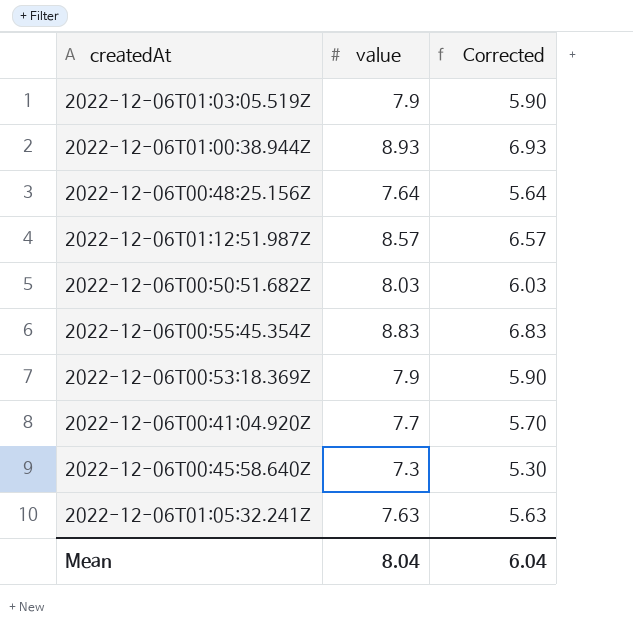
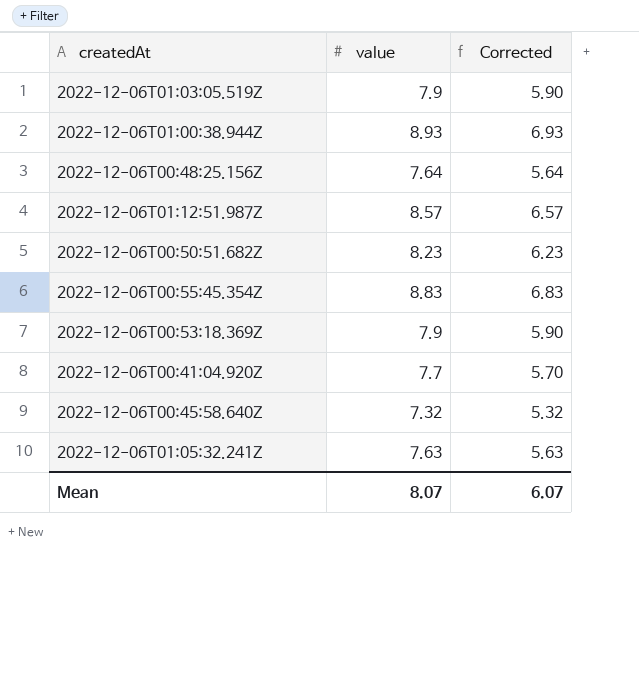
2022-12-06T00:50:51.682Z | value: 8.03 -> 8.23
2022-12-06T00:50:51.682Z | Corrected: 6.03 -> 6.23
2022-12-06T00:45:58.640Z | value: 7.3 -> 7.32
2022-12-06T00:45:58.640Z | Corrected: 5.30 -> 5.32
Mean | value: 8.04 -> 8.07
Mean | Corrected: 6.04 -> 6.07

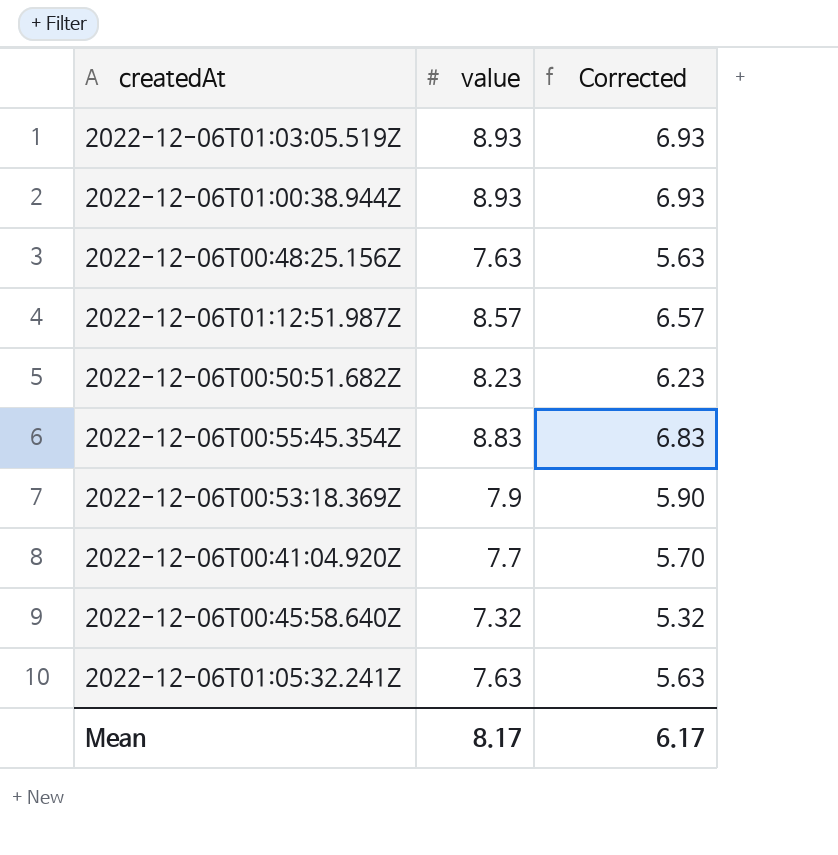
2022-12-06T01:03:05.519Z | value: 7.9 -> 8.93
2022-12-06T01:03:05.519Z | Corrected: 5.90 -> 6.93
2022-12-06T00:48:25.156Z | value: 7.64 -> 7.63
2022-12-06T00:48:25.156Z | Corrected: 5.64 -> 5.63
Mean | value: 8.07 -> 8.17
Mean | Corrected: 6.07 -> 6.17

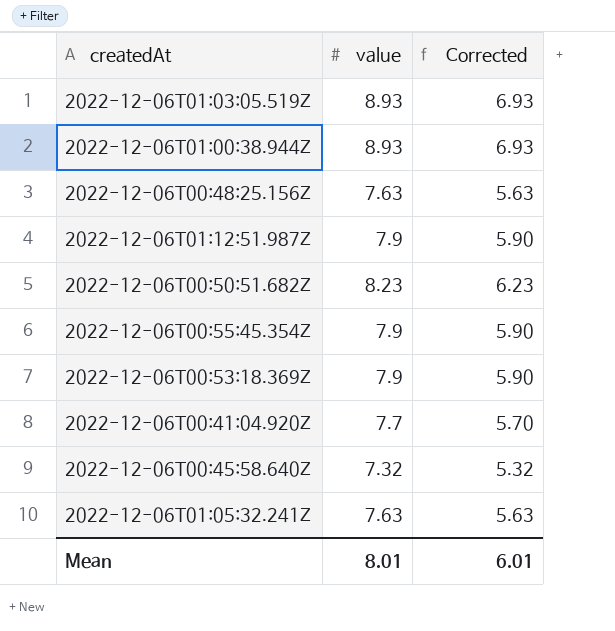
2022-12-06T01:12:51.987Z | value: 8.57 -> 7.9
2022-12-06T01:12:51.987Z | Corrected: 6.57 -> 5.90
2022-12-06T00:55:45.354Z | value: 8.83 -> 7.9
2022-12-06T00:55:45.354Z | Corrected: 6.83 -> 5.90
Mean | value: 8.17 -> 8.01
Mean | Corrected: 6.17 -> 6.01

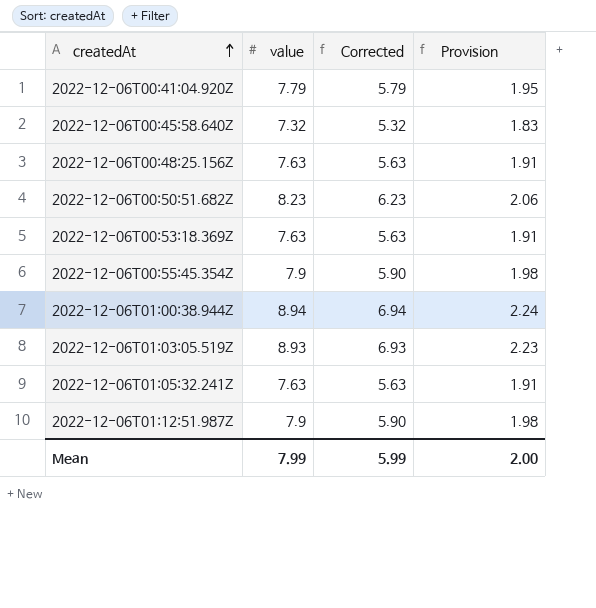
row order: none -> createdAt ascending
column Provision | formula: none -> [value] * 0.25
2022-12-06T00:41:04.920Z | value: 7.7 -> 7.79
2022-12-06T00:41:04.920Z | Corrected: 5.70 -> 5.79
2022-12-06T00:53:18.369Z | value: 7.9 -> 7.63
2022-12-06T00:53:18.369Z | Corrected: 5.90 -> 5.63
2022-12-06T01:00:38.944Z | value: 8.93 -> 8.94
2022-12-06T01:00:38.944Z | Corrected: 6.93 -> 6.94
Mean | value: 8.01 -> 7.99
Mean | Corrected: 6.01 -> 5.99

